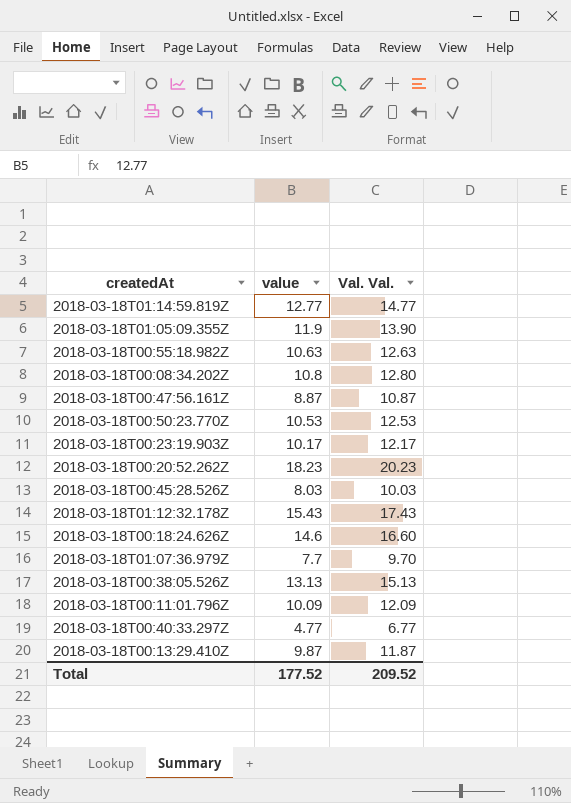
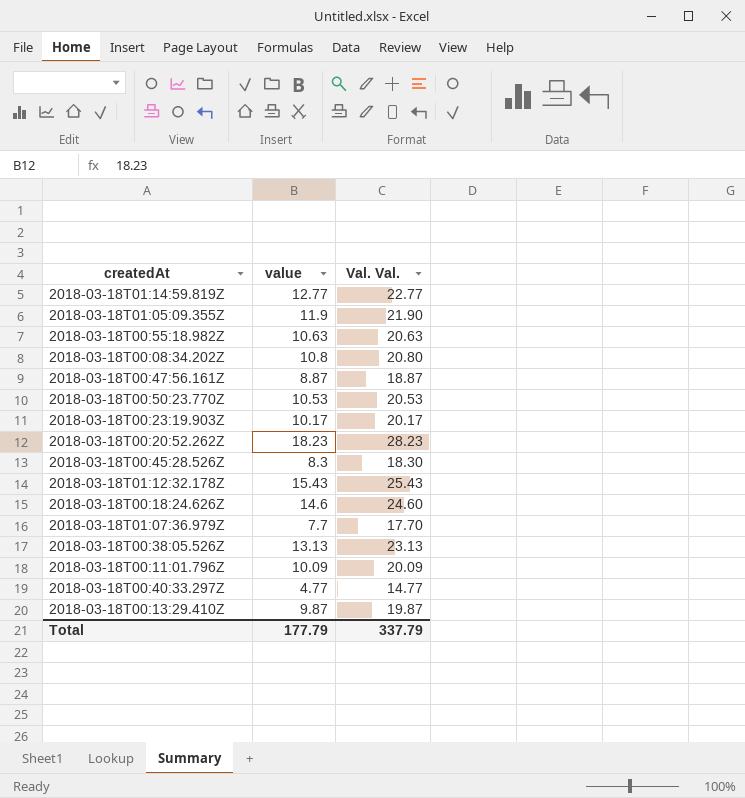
column Val. Val. | formula: [value] + 2 -> [value] + 10
2018-03-18T00:45:28.526Z | value: 8.03 -> 8.3
Total | value: 177.52 -> 177.79
Total | Val. Val.: 209.52 -> 337.79

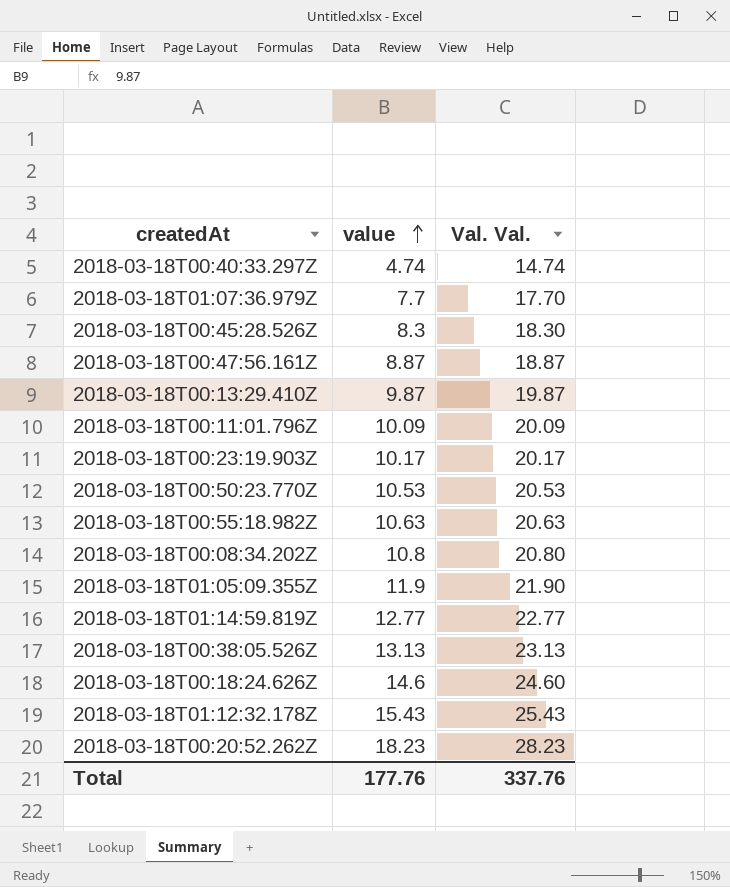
row order: none -> value ascending
2018-03-18T00:40:33.297Z | value: 4.77 -> 4.74
2018-03-18T00:40:33.297Z | Val. Val.: 14.77 -> 14.74
Total | value: 177.79 -> 177.76
Total | Val. Val.: 337.79 -> 337.76

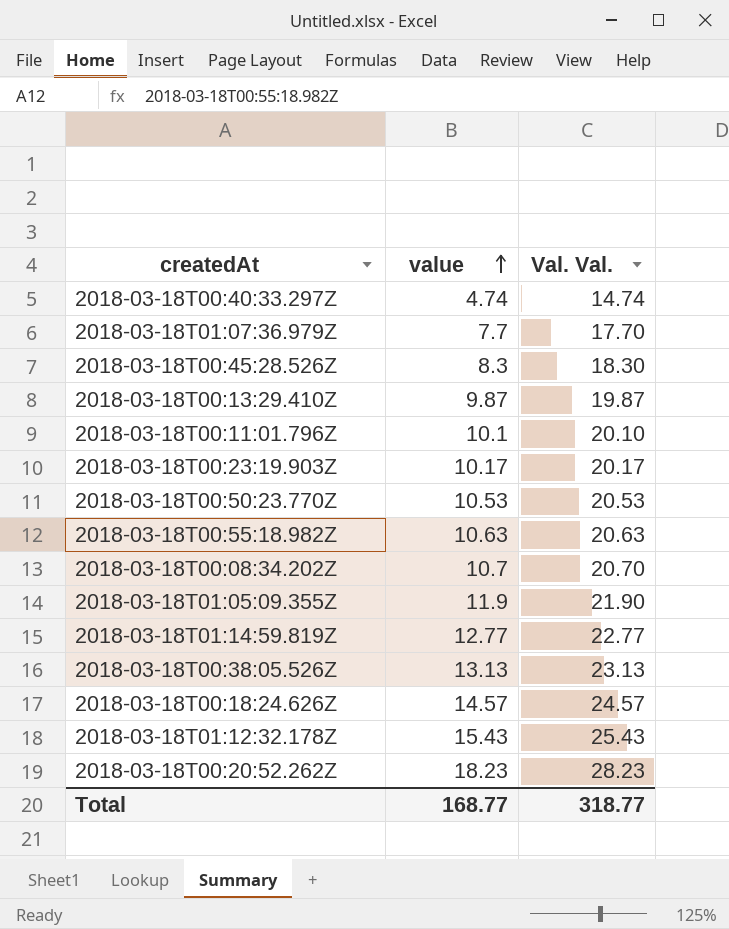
row 2018-03-18T00:47:56.161Z: 8.87 | 18.87 -> none
2018-03-18T00:11:01.796Z | value: 10.09 -> 10.1
2018-03-18T00:11:01.796Z | Val. Val.: 20.09 -> 20.10
2018-03-18T00:08:34.202Z | value: 10.8 -> 10.7
2018-03-18T00:08:34.202Z | Val. Val.: 20.80 -> 20.70
2018-03-18T00:18:24.626Z | value: 14.6 -> 14.57
2018-03-18T00:18:24.626Z | Val. Val.: 24.60 -> 24.57
Total | value: 177.76 -> 168.77
Total | Val. Val.: 337.76 -> 318.77

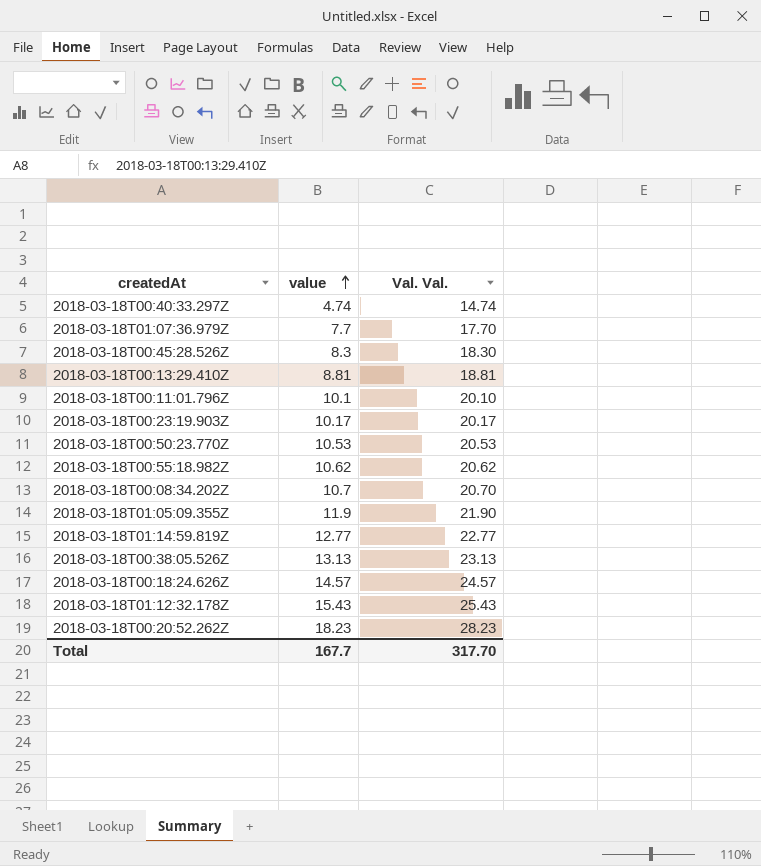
2018-03-18T00:13:29.410Z | value: 9.87 -> 8.81
2018-03-18T00:13:29.410Z | Val. Val.: 19.87 -> 18.81
2018-03-18T00:55:18.982Z | value: 10.63 -> 10.62
2018-03-18T00:55:18.982Z | Val. Val.: 20.63 -> 20.62
Total | value: 168.77 -> 167.7
Total | Val. Val.: 318.77 -> 317.70

